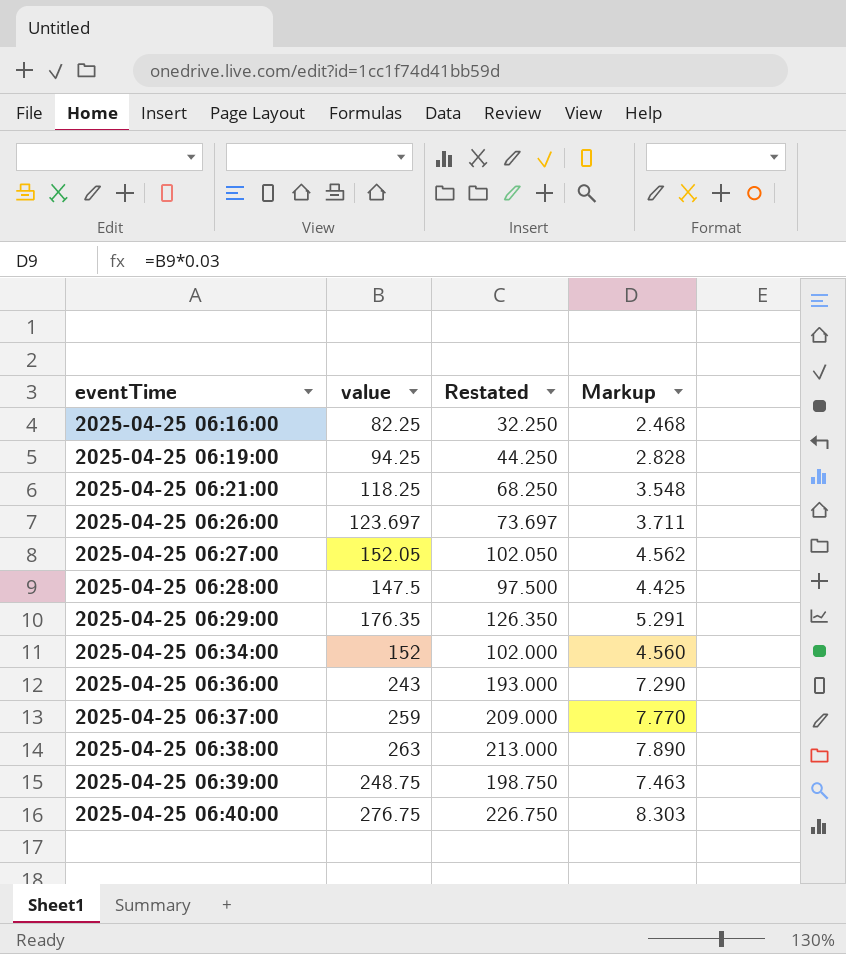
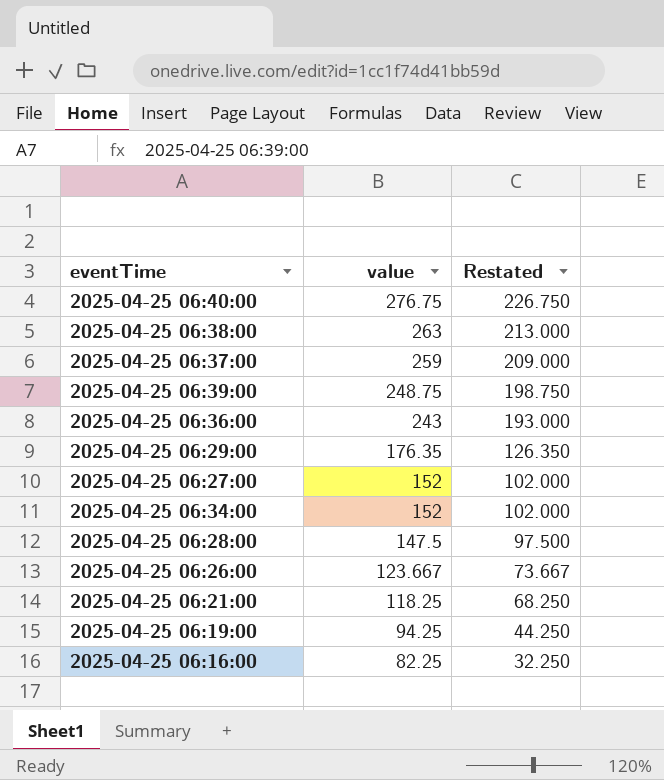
row order: eventTime ascending -> value descending
column Markup | formula: [value] * 0.03 -> none
2025-04-25 06:27:00 | value: 152.05 -> 152
2025-04-25 06:27:00 | Restated: 102.050 -> 102.000
2025-04-25 06:26:00 | value: 123.697 -> 123.667
2025-04-25 06:26:00 | Restated: 73.697 -> 73.667

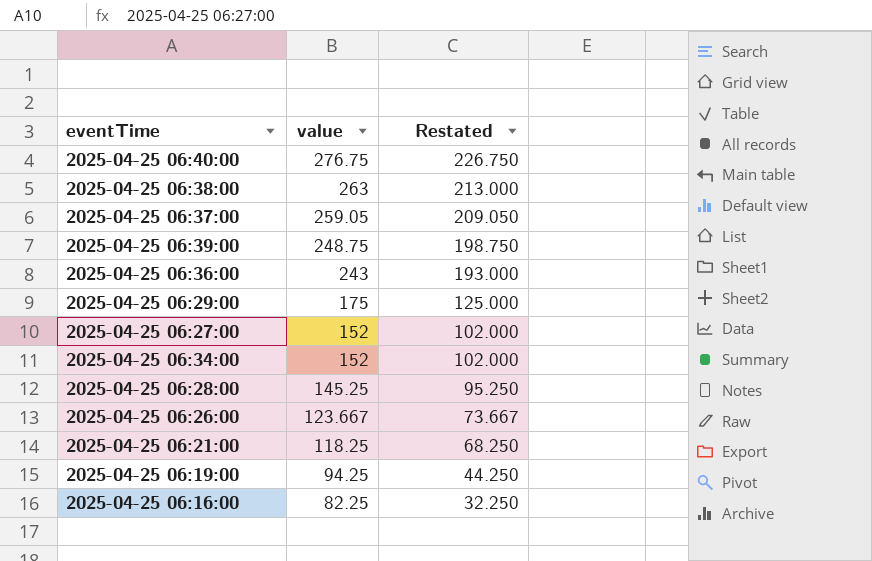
2025-04-25 06:37:00 | value: 259 -> 259.05
2025-04-25 06:37:00 | Restated: 209.000 -> 209.050
2025-04-25 06:29:00 | value: 176.35 -> 175
2025-04-25 06:29:00 | Restated: 126.350 -> 125.000
2025-04-25 06:28:00 | value: 147.5 -> 145.25
2025-04-25 06:28:00 | Restated: 97.500 -> 95.250

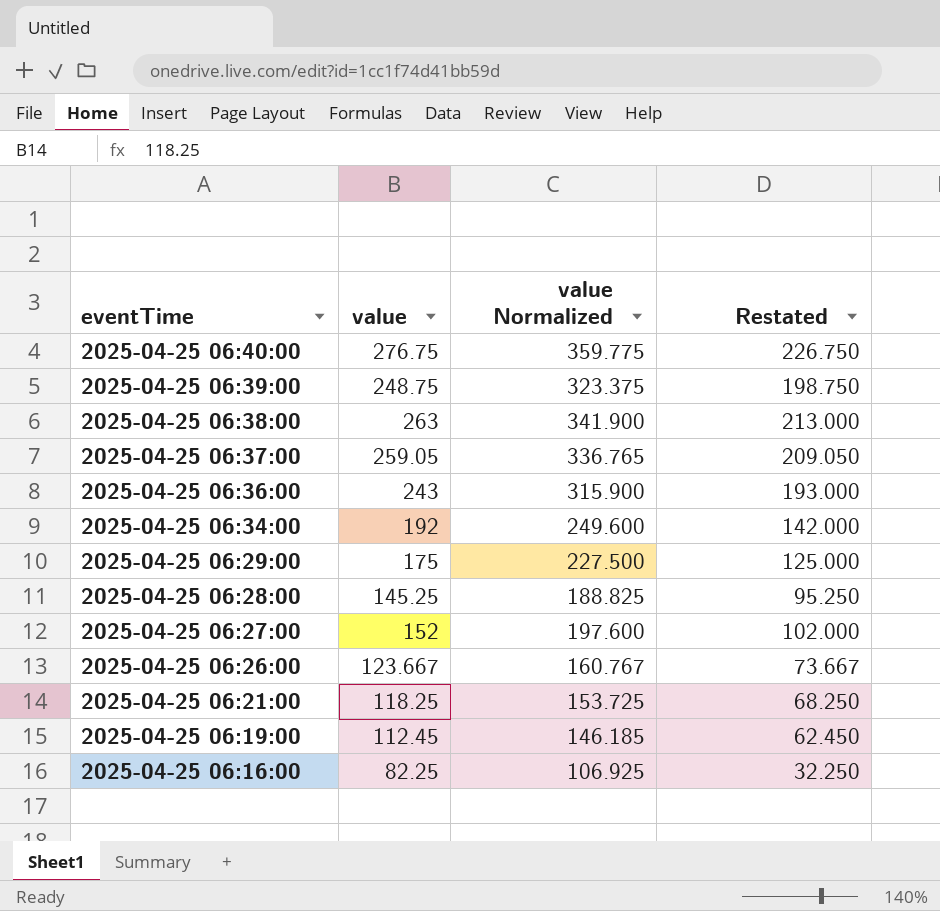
row order: value descending -> eventTime descending
column value Normalized | formula: none -> [value] * 1.3
2025-04-25 06:34:00 | value: 152 -> 192
2025-04-25 06:34:00 | Restated: 102.000 -> 142.000
2025-04-25 06:19:00 | value: 94.25 -> 112.45
2025-04-25 06:19:00 | Restated: 44.250 -> 62.450

